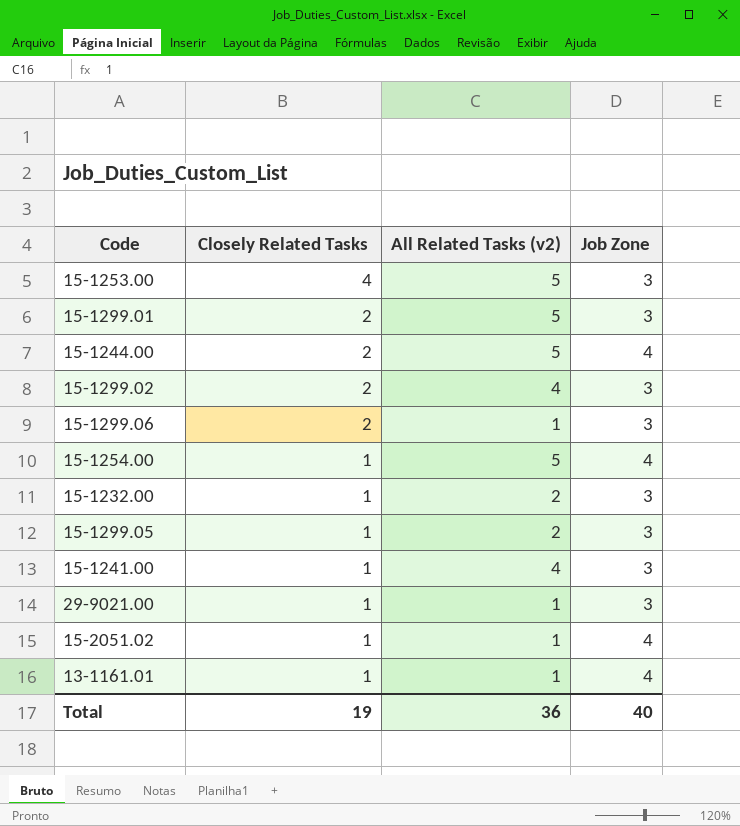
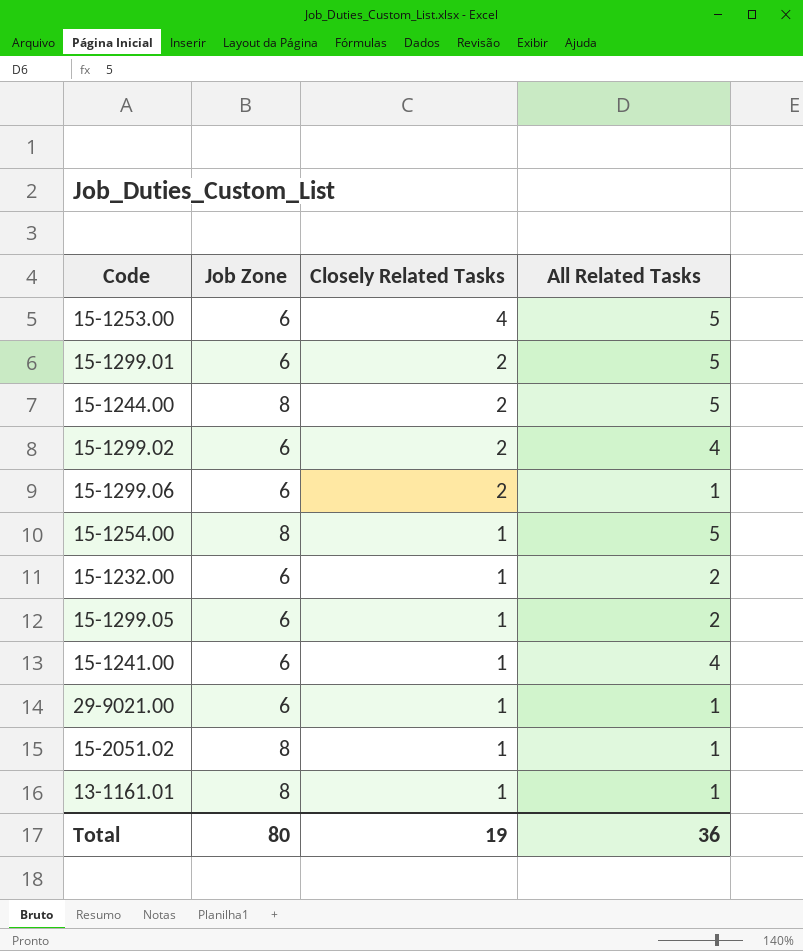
column Job Zone | position: 4 -> 2
column name: All Related Tasks (v2) -> All Related Tasks
15-1253.00 | Job Zone: 3 -> 6
15-1299.01 | Job Zone: 3 -> 6
15-1244.00 | Job Zone: 4 -> 8
15-1299.02 | Job Zone: 3 -> 6
15-1299.06 | Job Zone: 3 -> 6
15-1254.00 | Job Zone: 4 -> 8
15-1232.00 | Job Zone: 3 -> 6
15-1299.05 | Job Zone: 3 -> 6
15-1241.00 | Job Zone: 3 -> 6
29-9021.00 | Job Zone: 3 -> 6
15-2051.02 | Job Zone: 4 -> 8
13-1161.01 | Job Zone: 4 -> 8
Total | Job Zone: 40 -> 80

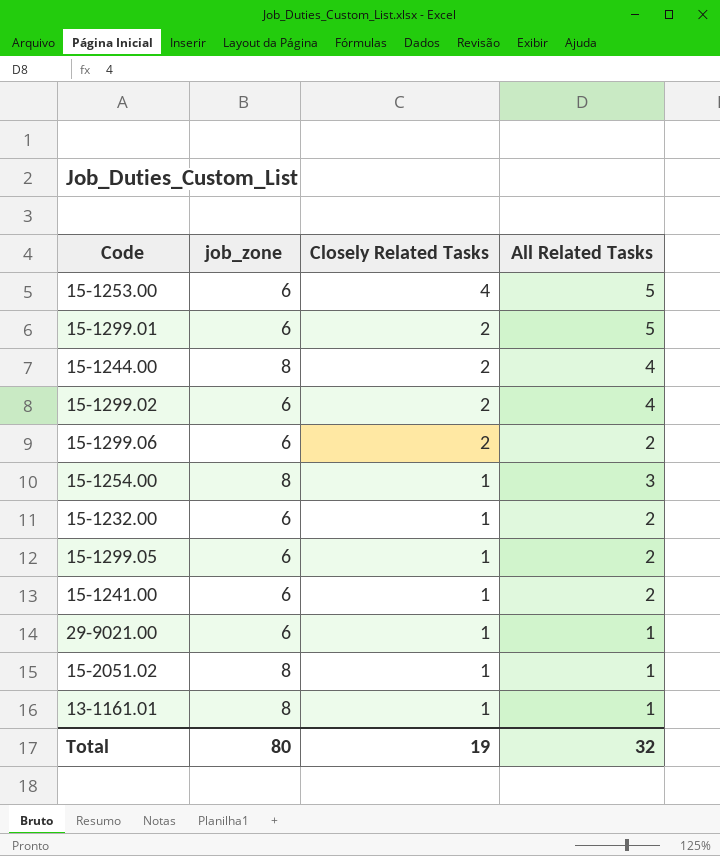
column name: Job Zone -> job_zone
15-1244.00 | All Related Tasks: 5 -> 4
15-1299.06 | All Related Tasks: 1 -> 2
15-1254.00 | All Related Tasks: 5 -> 3
15-1241.00 | All Related Tasks: 4 -> 2
Total | All Related Tasks: 36 -> 32

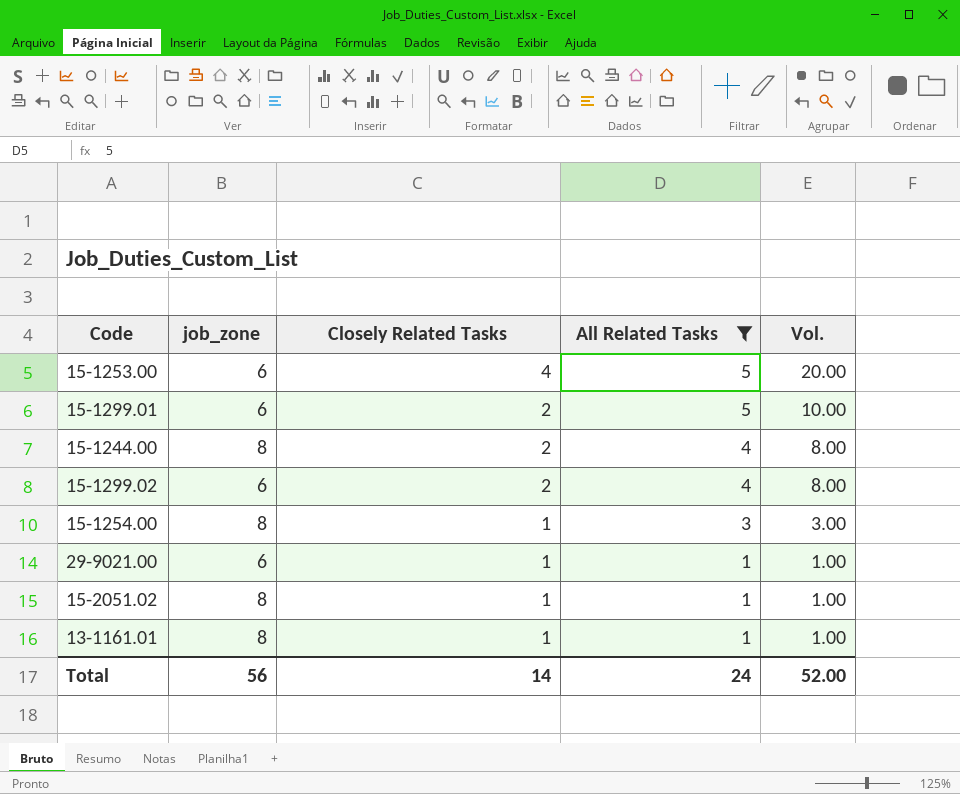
filter: none -> All Related Tasks != 2
column Vol. | formula: none -> [Closely Related Tasks] * [All Related Tasks]
Total | job_zone: 80 -> 56
Total | Closely Related Tasks: 19 -> 14
Total | All Related Tasks: 32 -> 24

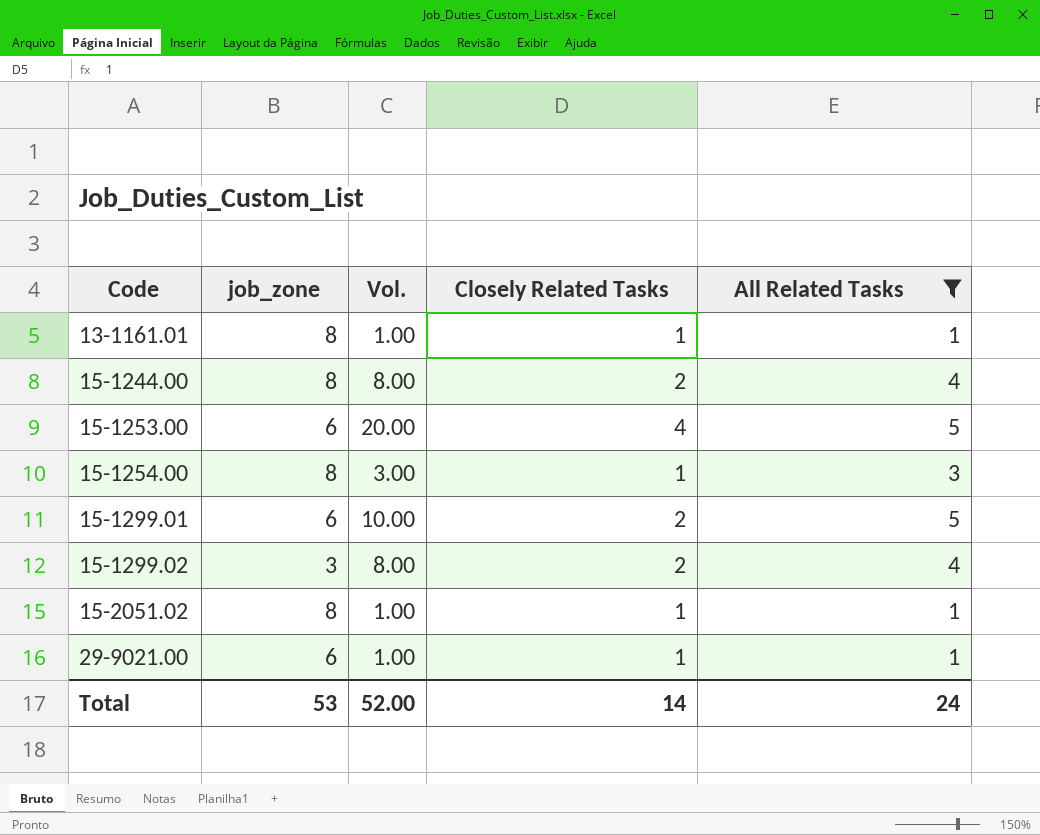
row order: Closely Related Tasks descending -> Code ascending
column Vol. | position: 5 -> 3
15-1299.02 | job_zone: 6 -> 3
Total | job_zone: 56 -> 53

